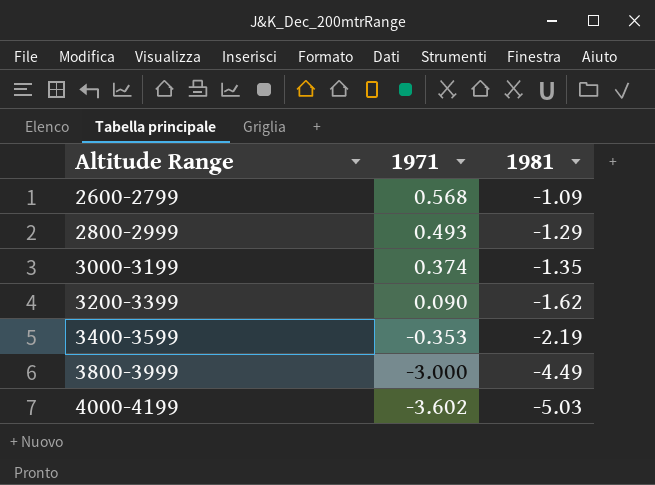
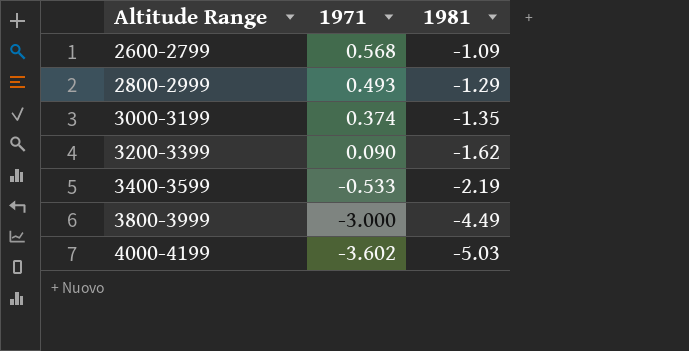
3400-3599 | 1971: -0.353 -> -0.533

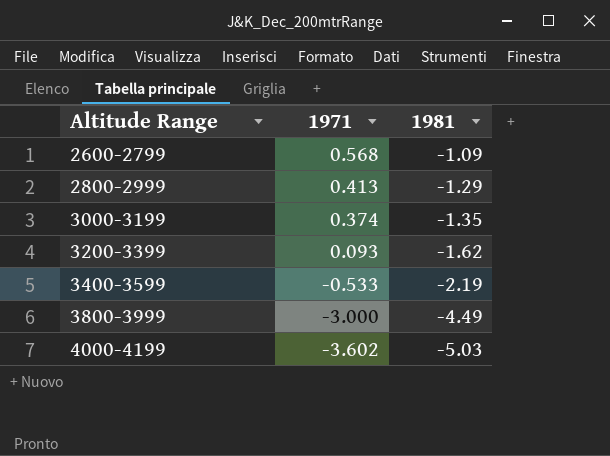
2800-2999 | 1971: 0.493 -> 0.413
3200-3399 | 1971: 0.090 -> 0.093

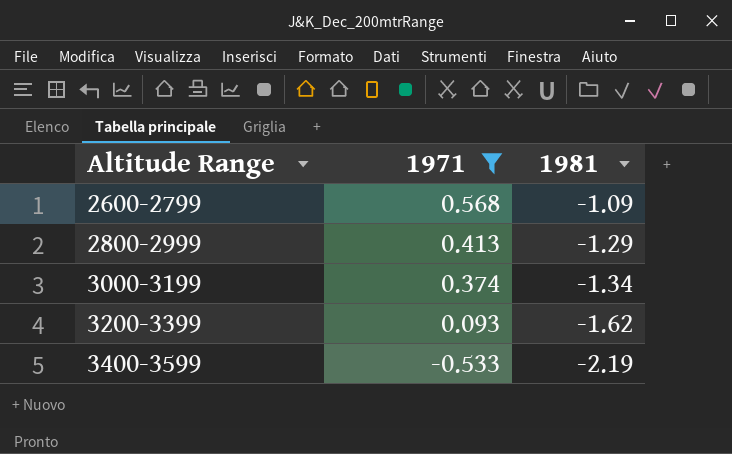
filter: none -> 1971 >= -0.533
3000-3199 | 1981: -1.35 -> -1.34

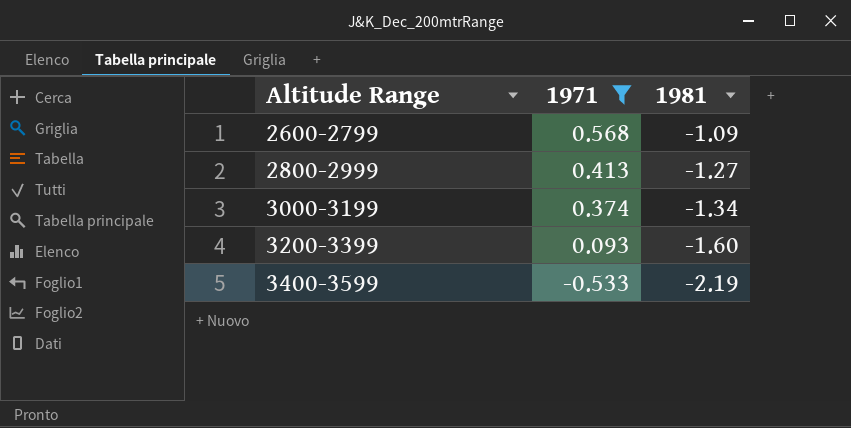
2800-2999 | 1981: -1.29 -> -1.27
3200-3399 | 1981: -1.62 -> -1.60

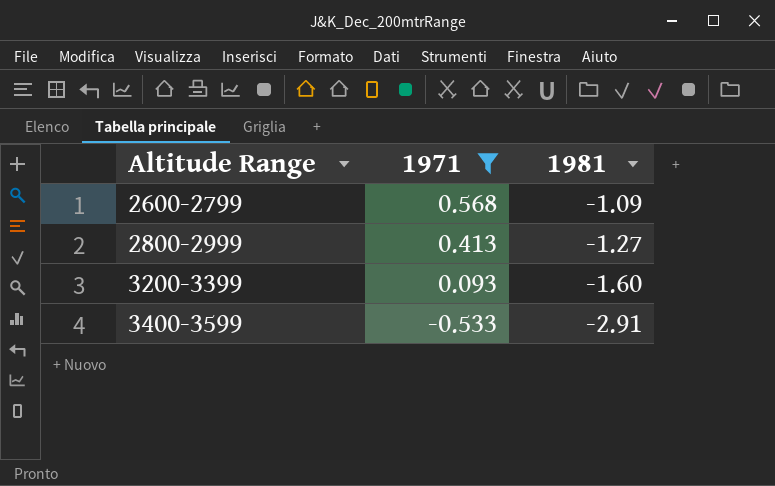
row 3000-3199: 0.374 | -1.34 -> none
3400-3599 | 1981: -2.19 -> -2.91

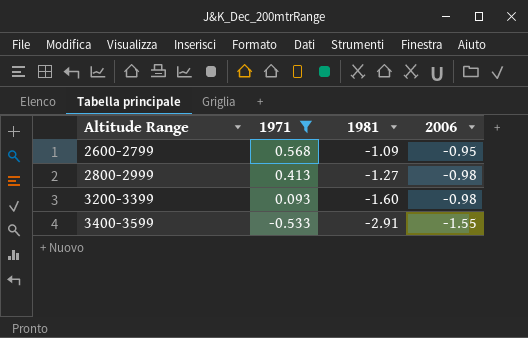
column 2006 | position: none -> 4

